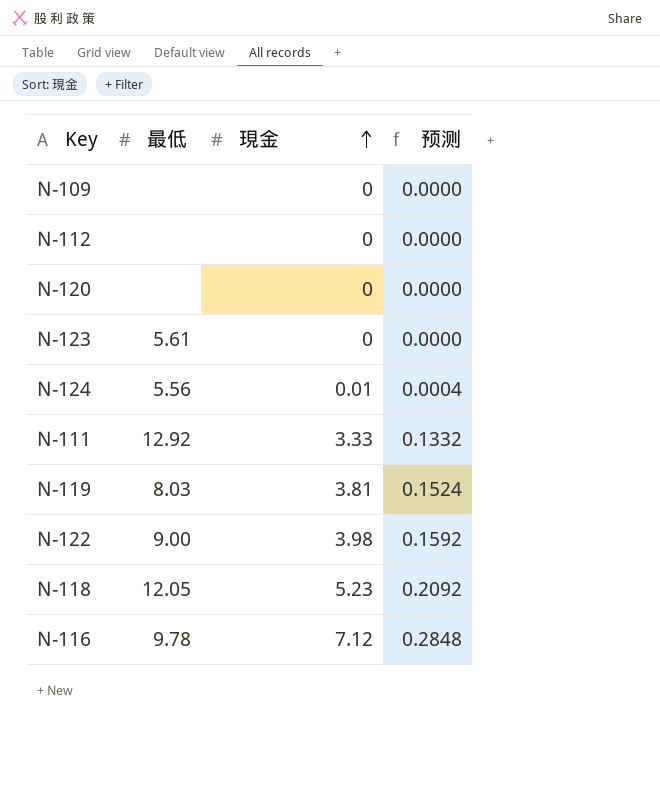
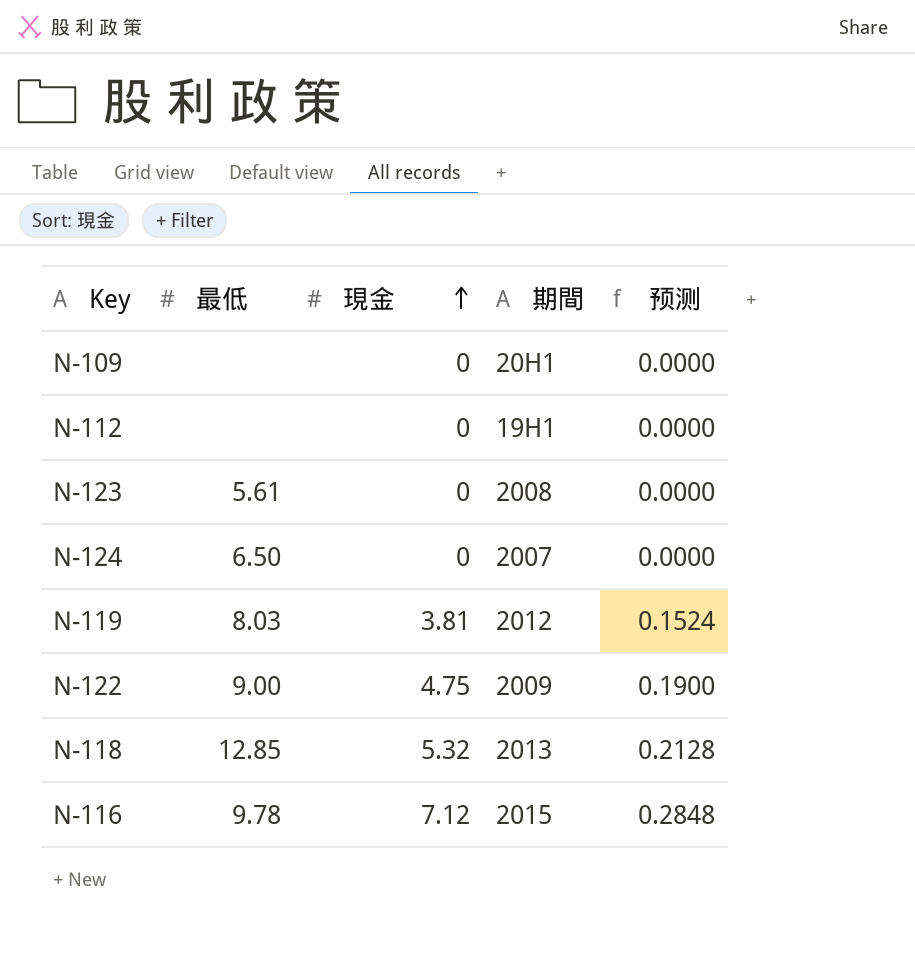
column 期間 | position: none -> 4
row N-120: none | 0 | 0.0000 -> none
row N-111: 12.92 | 3.33 | 0.1332 -> none
N-124 | 最低: 5.56 -> 6.50
N-124 | 現金: 0.01 -> 0
N-124 | 预测: 0.0004 -> 0.0000
N-122 | 現金: 3.98 -> 4.75
N-122 | 预测: 0.1592 -> 0.1900
N-118 | 最低: 12.05 -> 12.85
N-118 | 現金: 5.23 -> 5.32
N-118 | 预测: 0.2092 -> 0.2128

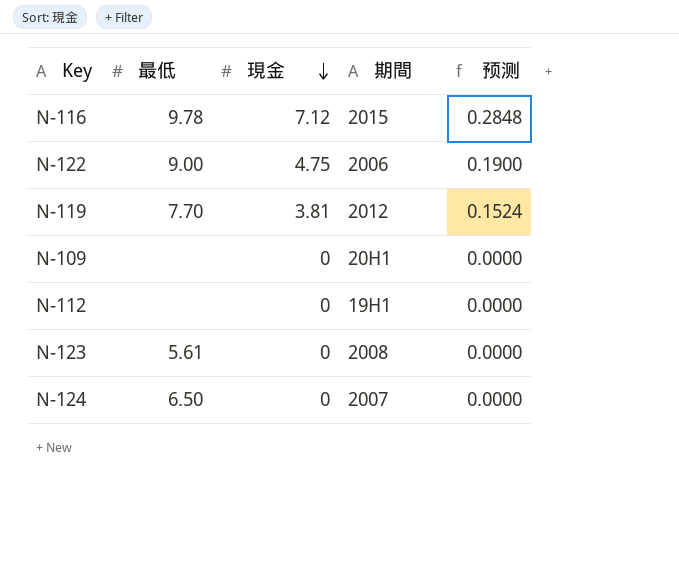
row order: 現金 ascending -> 現金 descending
row N-118: 12.85 | 5.32 | 2013 | 0.2128 -> none
N-122 | 期間: 2009 -> 2006
N-119 | 最低: 8.03 -> 7.70

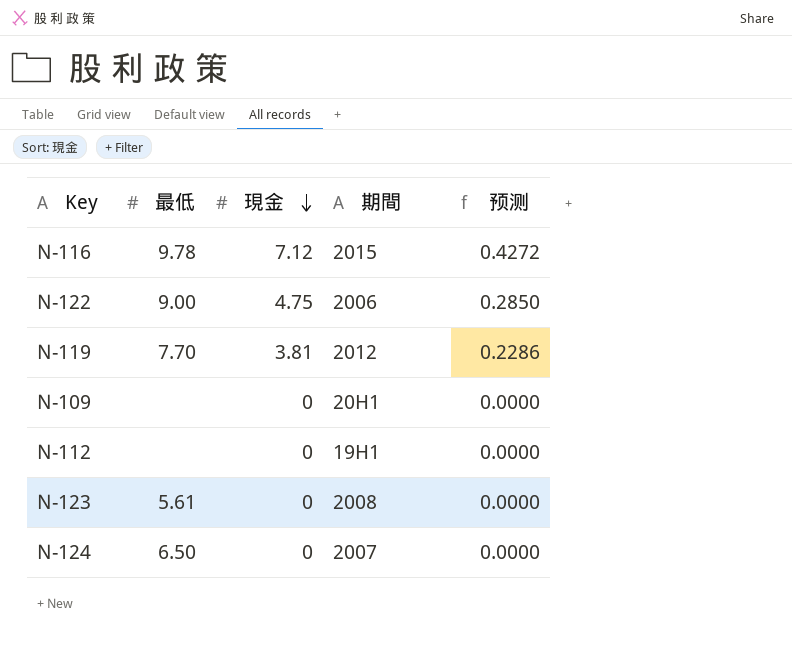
column 预测 | formula: [現金] * 0.04 -> [現金] * 0.06

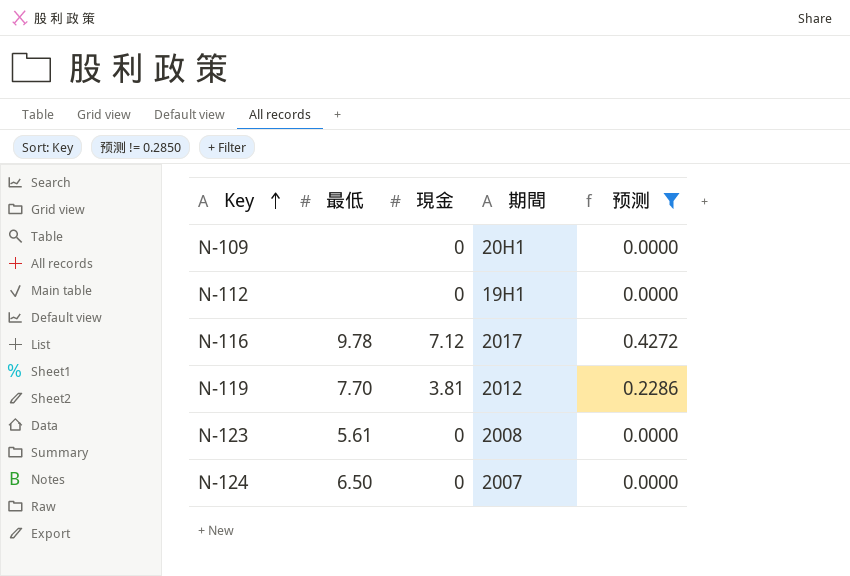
filter: none -> 预测 != 0.2850
row order: 現金 descending -> Key ascending
N-116 | 期間: 2015 -> 2017

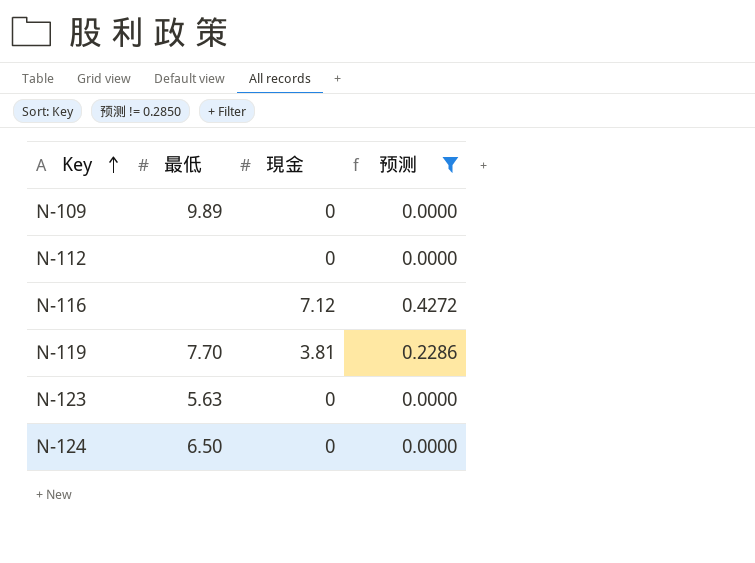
column 期間 | position: 4 -> none
N-109 | 最低: none -> 9.89
N-116 | 最低: 9.78 -> none
N-123 | 最低: 5.61 -> 5.63

